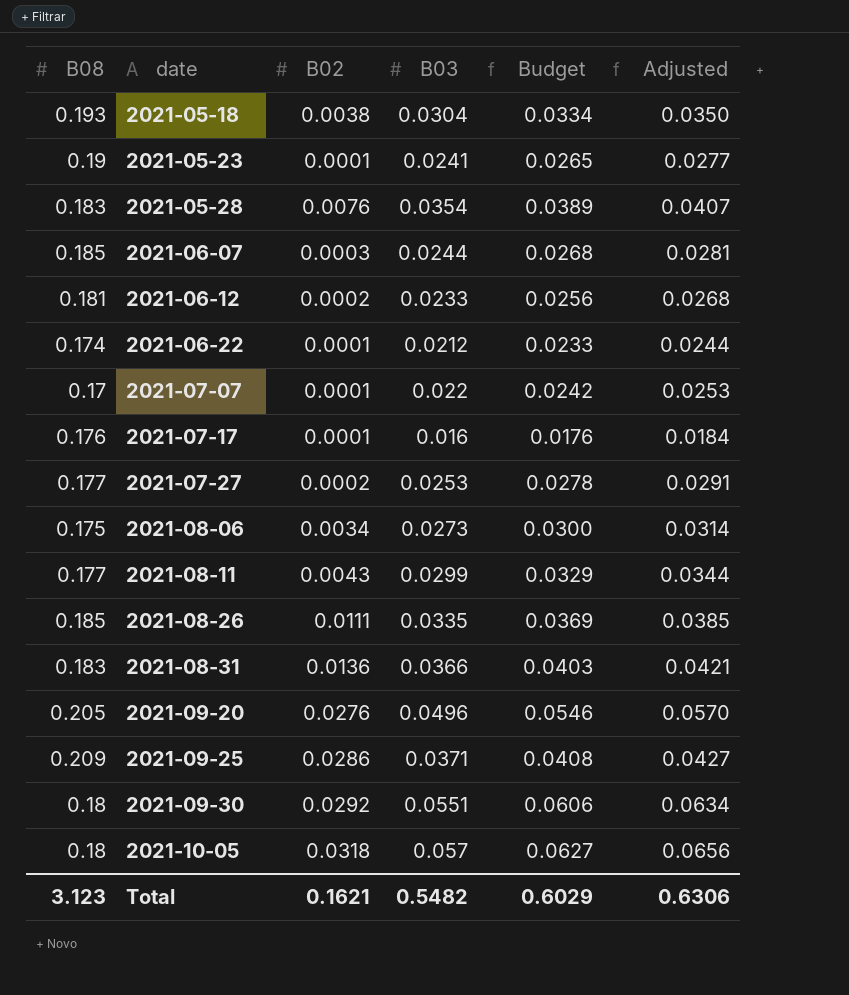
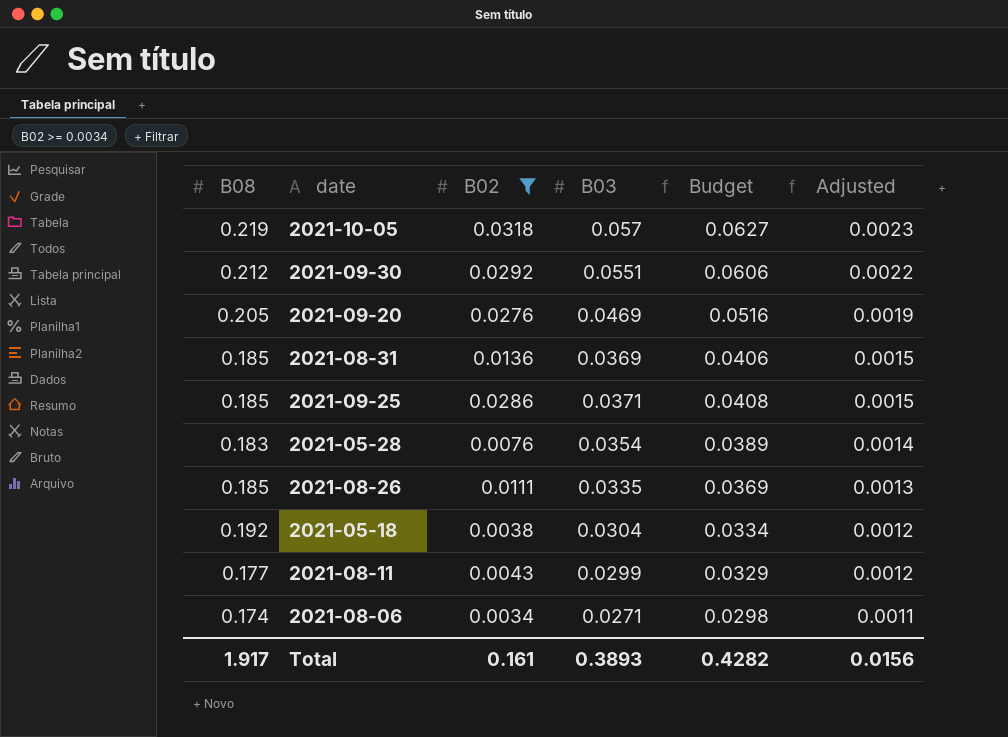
filter: none -> B02 >= 0.0034
row order: date ascending -> Adjusted descending
column Adjusted | formula: [B03] * 1.15 -> [B03] * 0.04
2021-10-05 | B08: 0.18 -> 0.219
2021-09-30 | B08: 0.18 -> 0.212
2021-09-20 | B03: 0.0496 -> 0.0469
2021-09-20 | Budget: 0.0546 -> 0.0516
2021-08-31 | B08: 0.183 -> 0.185
2021-08-31 | B03: 0.0366 -> 0.0369
2021-08-31 | Budget: 0.0403 -> 0.0406
2021-09-25 | B08: 0.209 -> 0.185
2021-05-18 | B08: 0.193 -> 0.192
2021-08-06 | B08: 0.175 -> 0.174
2021-08-06 | B03: 0.0273 -> 0.0271
2021-08-06 | Budget: 0.0300 -> 0.0298
Total | B08: 3.123 -> 1.917
Total | B02: 0.1621 -> 0.161
Total | B03: 0.5482 -> 0.3893
Total | Budget: 0.6029 -> 0.4282
Total | Adjusted: 0.6306 -> 0.0156

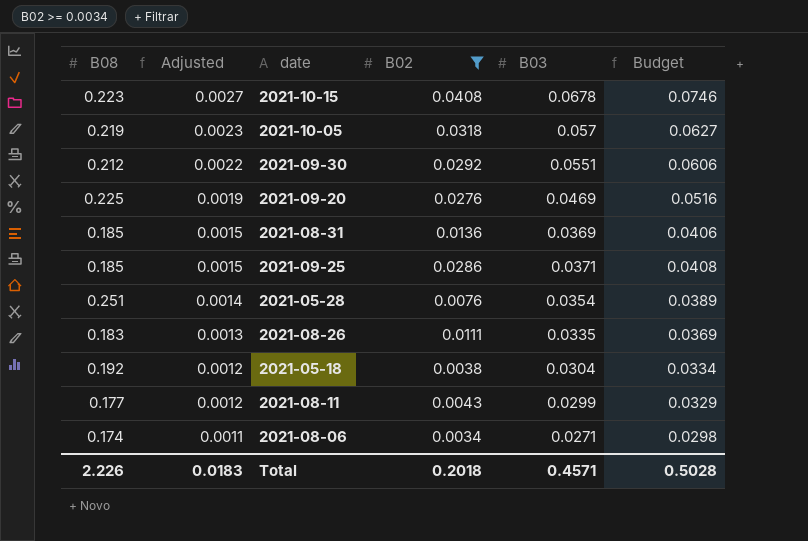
column Adjusted | position: 6 -> 2
row 2021-10-15: none -> 0.223 | 0.0027 | 0.0408 | 0.0678 | 0.0746
2021-09-20 | B08: 0.205 -> 0.225
2021-05-28 | B08: 0.183 -> 0.251
2021-08-26 | B08: 0.185 -> 0.183
Total | B08: 1.917 -> 2.226
Total | Adjusted: 0.0156 -> 0.0183
Total | B02: 0.161 -> 0.2018
Total | B03: 0.3893 -> 0.4571
Total | Budget: 0.4282 -> 0.5028

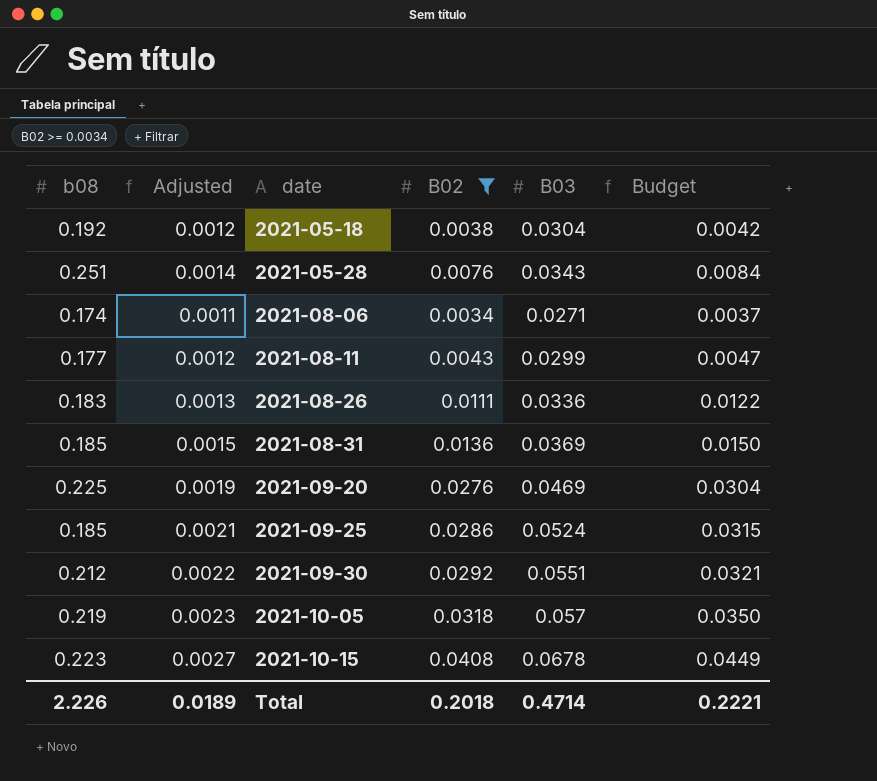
row order: Adjusted descending -> date ascending
column name: B08 -> b08
column Budget | formula: [B03] * 1.1 -> [B02] * 1.1
2021-05-28 | B03: 0.0354 -> 0.0343
2021-08-26 | B03: 0.0335 -> 0.0336
2021-09-25 | Adjusted: 0.0015 -> 0.0021
2021-09-25 | B03: 0.0371 -> 0.0524
Total | Adjusted: 0.0183 -> 0.0189
Total | B03: 0.4571 -> 0.4714
Total | Budget: 0.5028 -> 0.2221

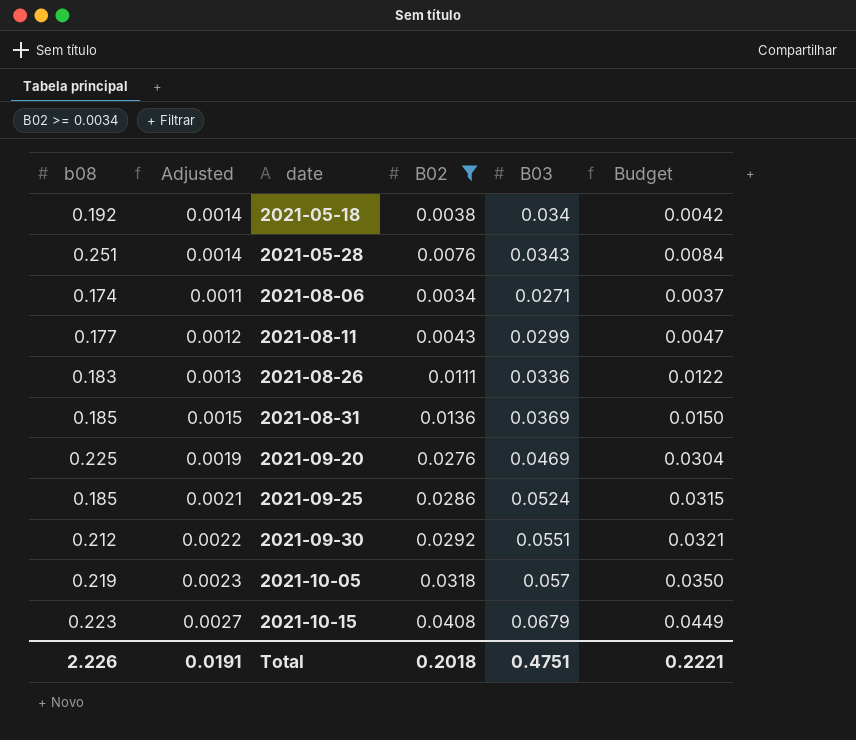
2021-05-18 | Adjusted: 0.0012 -> 0.0014
2021-05-18 | B03: 0.0304 -> 0.034
2021-10-15 | B03: 0.0678 -> 0.0679
Total | Adjusted: 0.0189 -> 0.0191
Total | B03: 0.4714 -> 0.4751

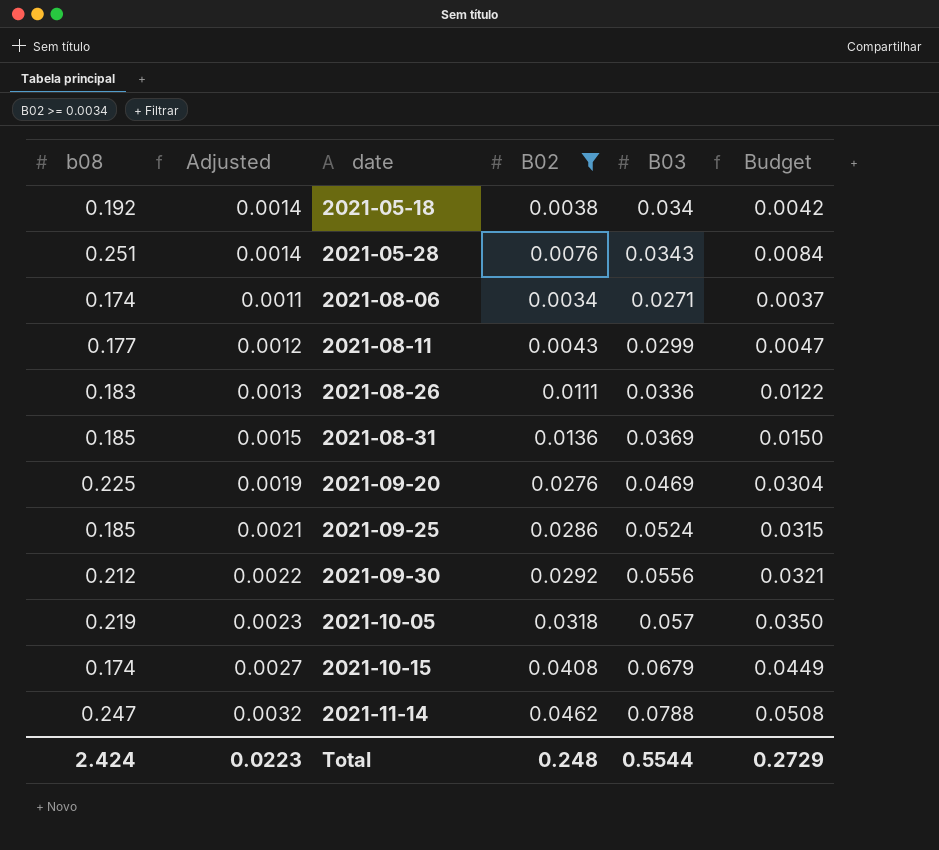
2021-09-30 | B03: 0.0551 -> 0.0556
2021-10-15 | b08: 0.223 -> 0.174
row 2021-11-14: none -> 0.247 | 0.0032 | 0.0462 | 0.0788 | 0.0508
Total | b08: 2.226 -> 2.424
Total | Adjusted: 0.0191 -> 0.0223
Total | B02: 0.2018 -> 0.248
Total | B03: 0.4751 -> 0.5544
Total | Budget: 0.2221 -> 0.2729

